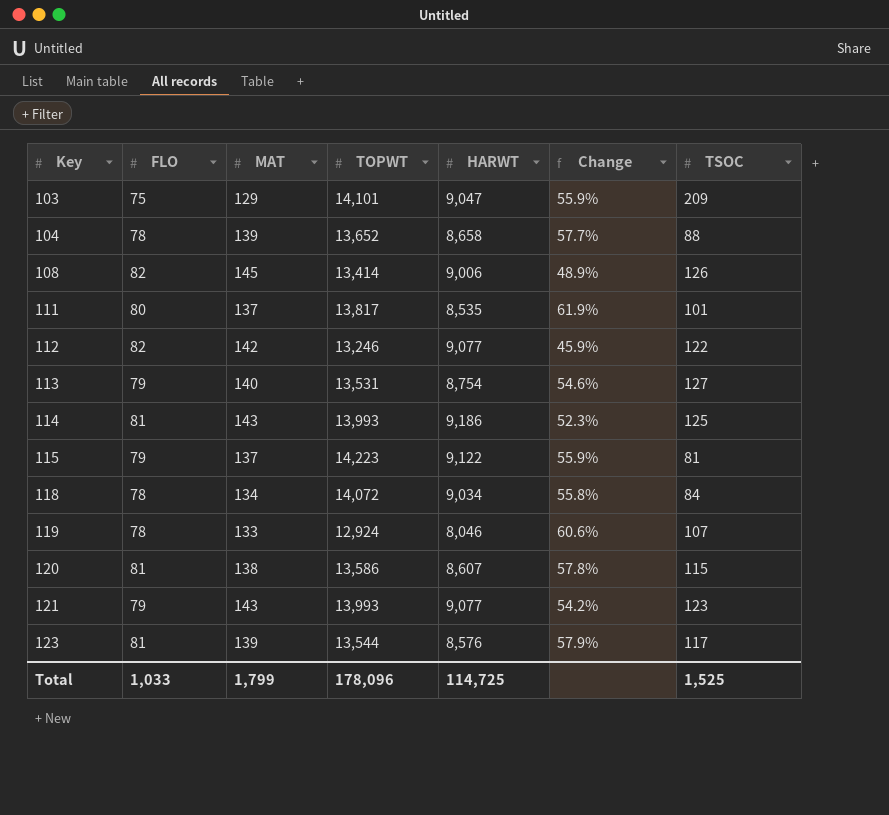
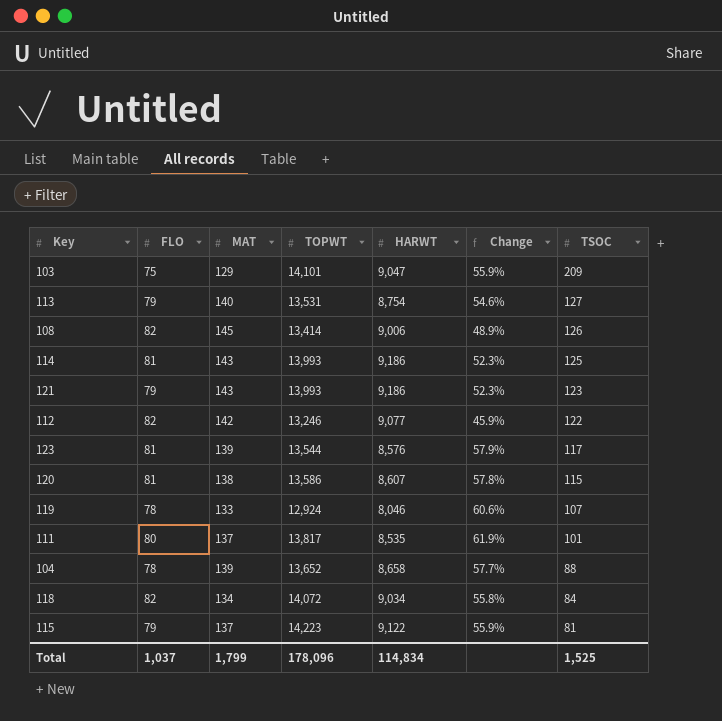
row order: Key ascending -> TSOC descending
121 | HARWT: 9,077 -> 9,186
121 | Change: 54.2% -> 52.3%
118 | FLO: 78 -> 82
Total | FLO: 1,033 -> 1,037
Total | HARWT: 114,725 -> 114,834

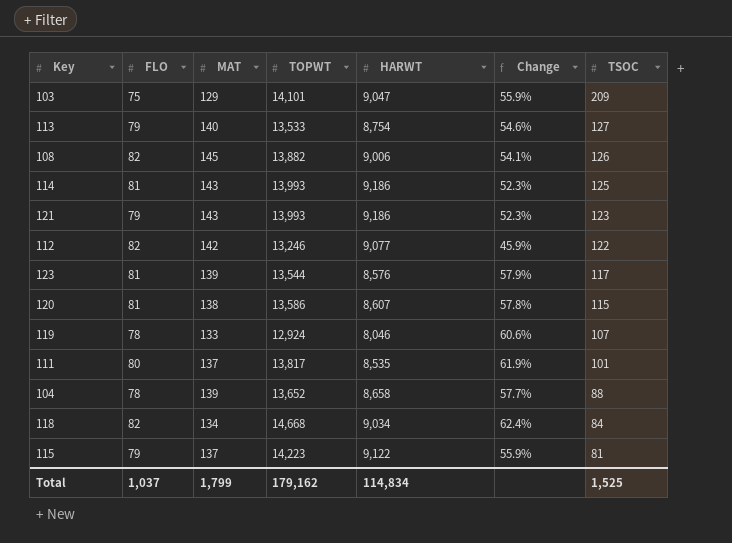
113 | TOPWT: 13,531 -> 13,533
108 | TOPWT: 13,414 -> 13,882
108 | Change: 48.9% -> 54.1%
118 | TOPWT: 14,072 -> 14,668
118 | Change: 55.8% -> 62.4%
Total | TOPWT: 178,096 -> 179,162

